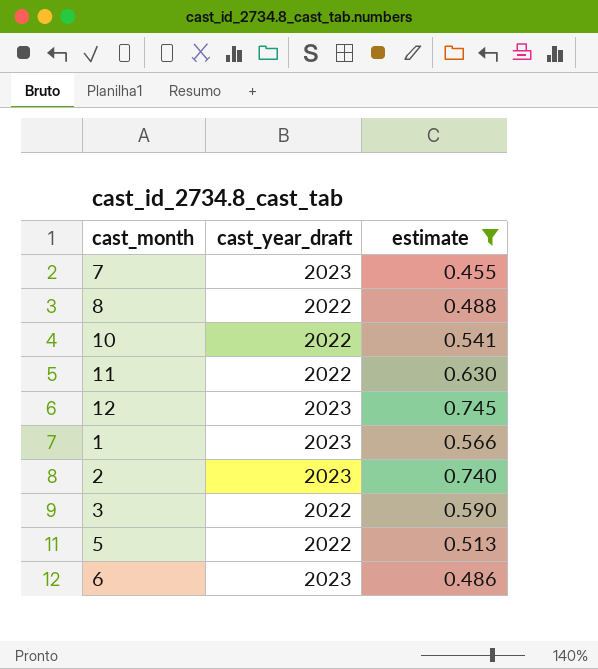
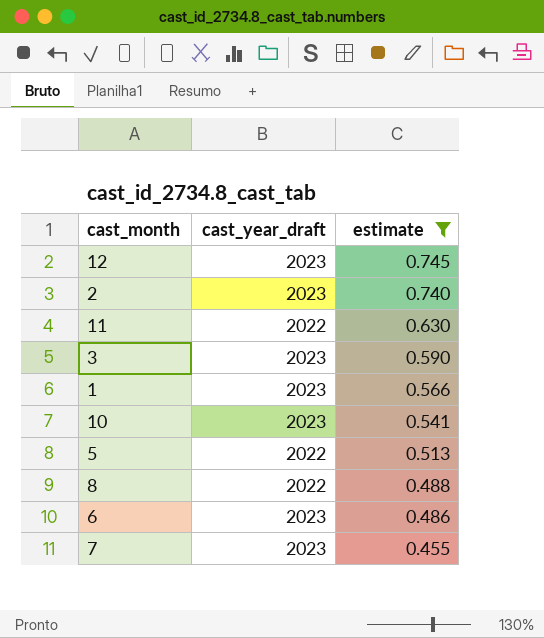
row order: none -> estimate descending
3 | cast_year_draft: 2022 -> 2023
10 | cast_year_draft: 2022 -> 2023

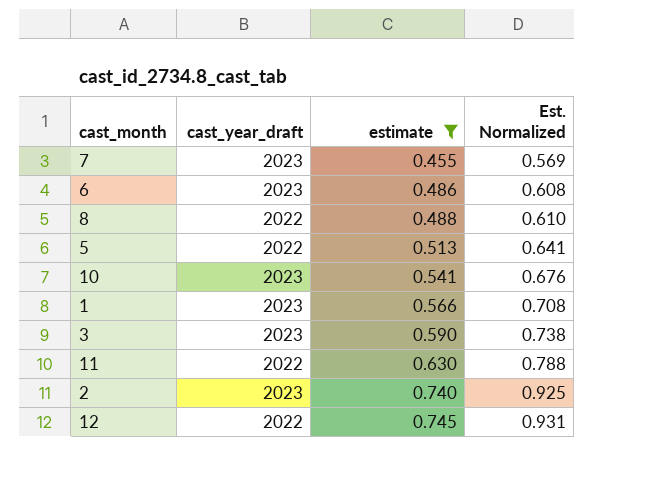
row order: estimate descending -> estimate ascending
column Est. Normalized | formula: none -> [estimate] * 1.25
12 | cast_year_draft: 2023 -> 2022

